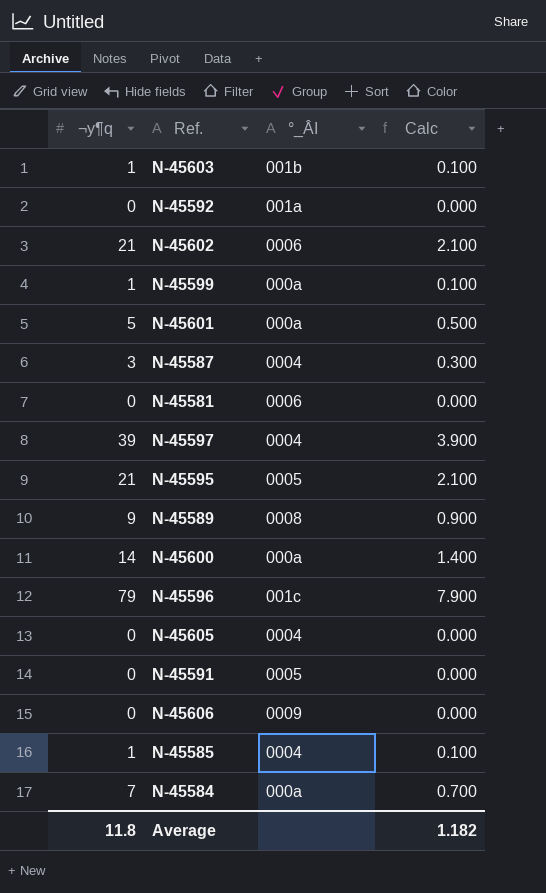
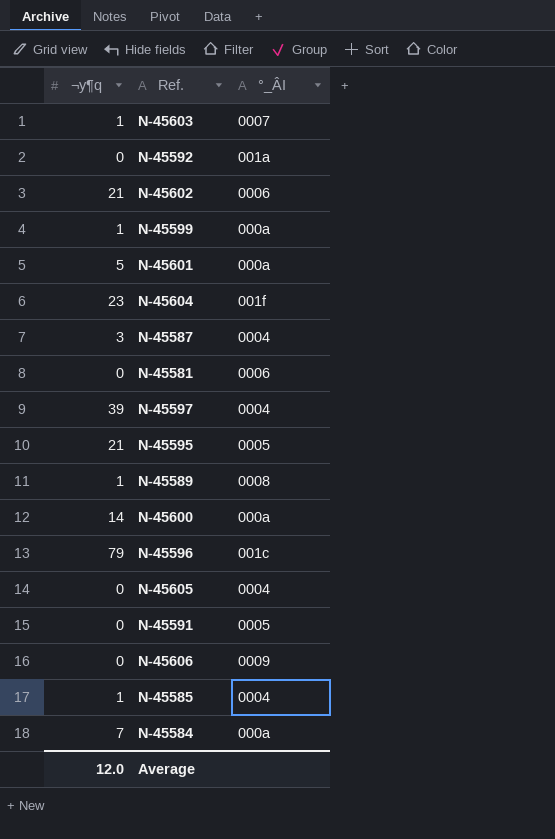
column Calc | formula: [¬y¶q] * 0.1 -> none
N-45603 | °_ÂI: 001b -> 0007
row N-45604: none -> 23 | 001f
N-45589 | ¬y¶q: 9 -> 1
Average | ¬y¶q: 11.8 -> 12.0

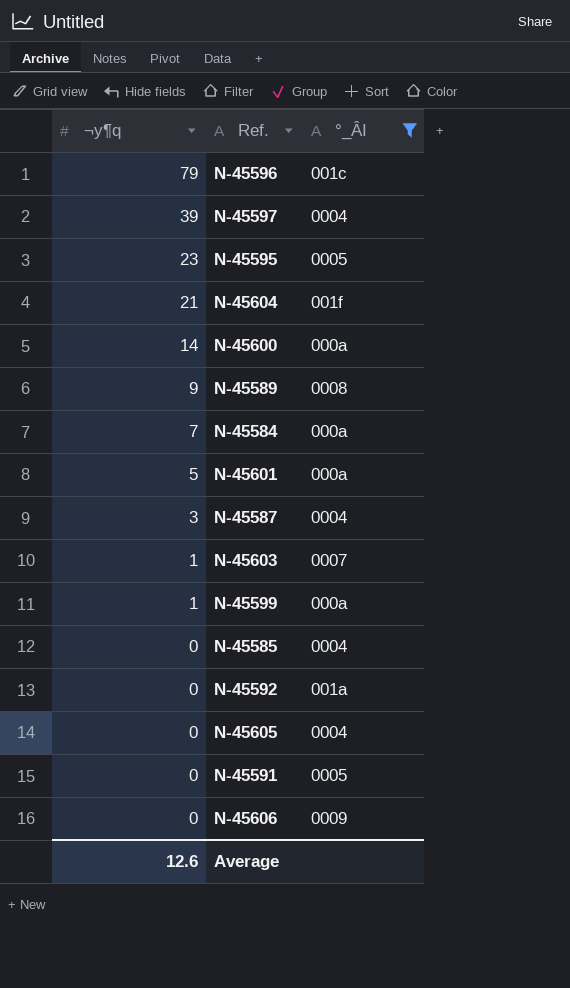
filter: none -> °_ÂI != 0006
row order: none -> ¬y¶q descending
N-45595 | ¬y¶q: 21 -> 23
N-45604 | ¬y¶q: 23 -> 21
N-45589 | ¬y¶q: 1 -> 9
N-45585 | ¬y¶q: 1 -> 0
Average | ¬y¶q: 12.0 -> 12.6

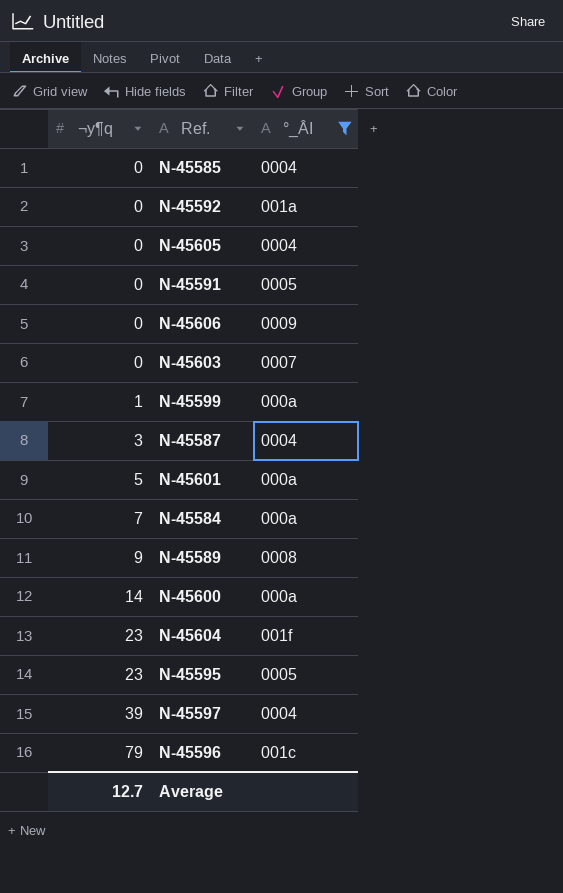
row order: ¬y¶q descending -> ¬y¶q ascending
N-45603 | ¬y¶q: 1 -> 0
N-45604 | ¬y¶q: 21 -> 23
Average | ¬y¶q: 12.6 -> 12.7

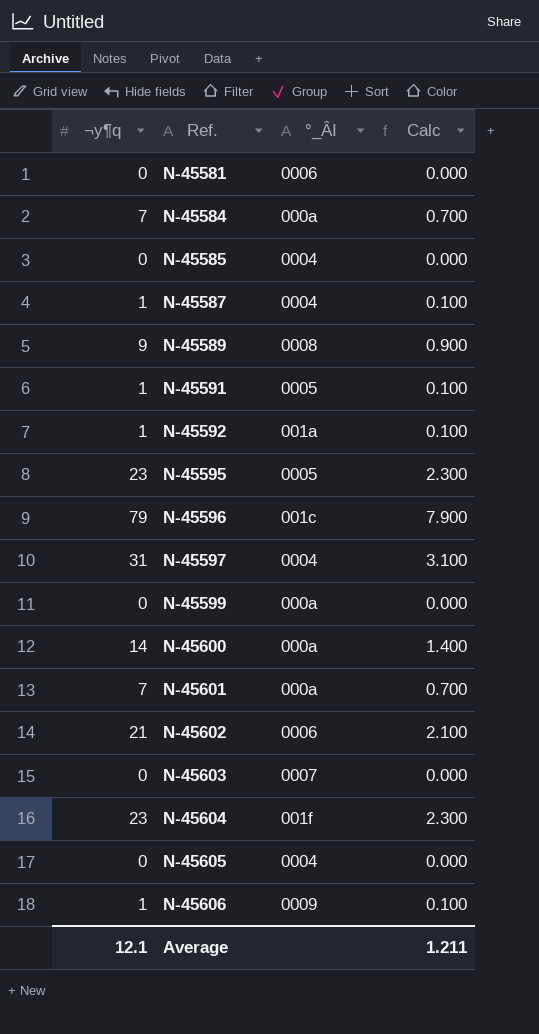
filter: °_ÂI != 0006 -> none
row order: ¬y¶q ascending -> Ref. ascending
column Calc | formula: none -> [¬y¶q] * 0.1
N-45587 | ¬y¶q: 3 -> 1
N-45591 | ¬y¶q: 0 -> 1
N-45592 | ¬y¶q: 0 -> 1
N-45597 | ¬y¶q: 39 -> 31
N-45599 | ¬y¶q: 1 -> 0
N-45601 | ¬y¶q: 5 -> 7
N-45606 | ¬y¶q: 0 -> 1
Average | ¬y¶q: 12.7 -> 12.1

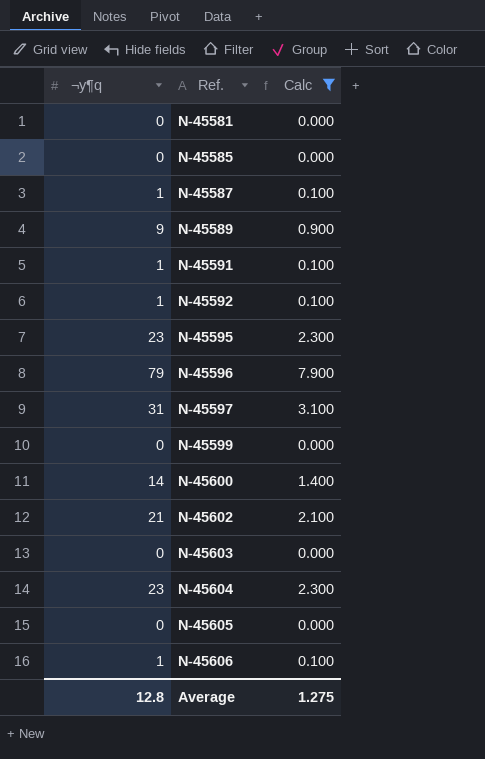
filter: none -> Calc != 0.700
column °_ÂI | position: 3 -> none
Average | ¬y¶q: 12.1 -> 12.8
Average | Calc: 1.211 -> 1.275

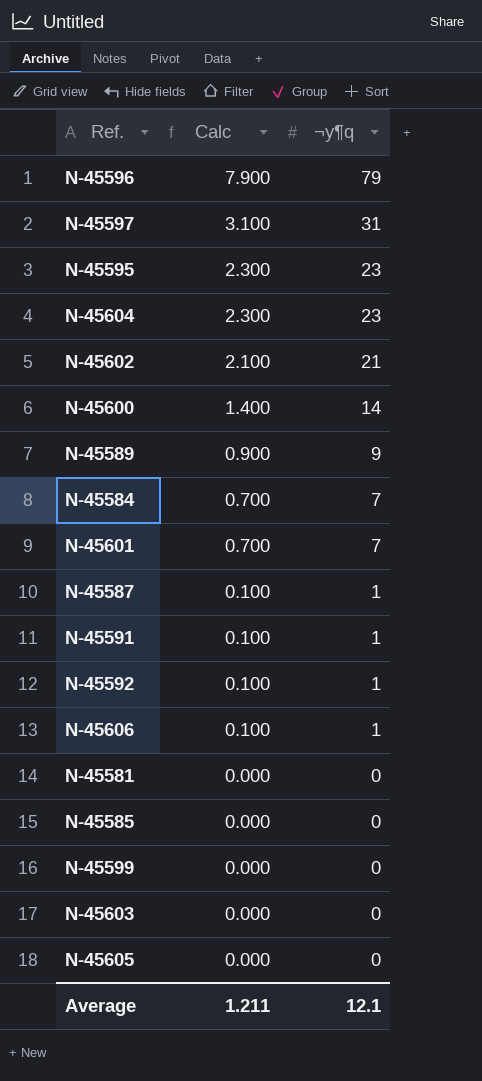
filter: Calc != 0.700 -> none
row order: Ref. ascending -> Calc descending
column ¬y¶q | position: 1 -> 3
Average | Calc: 1.275 -> 1.211
Average | ¬y¶q: 12.8 -> 12.1

